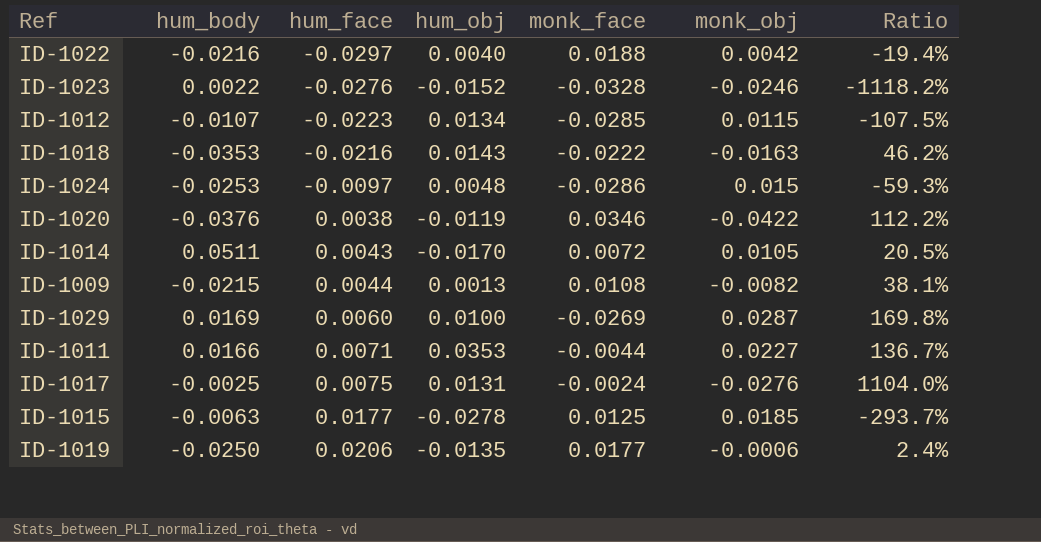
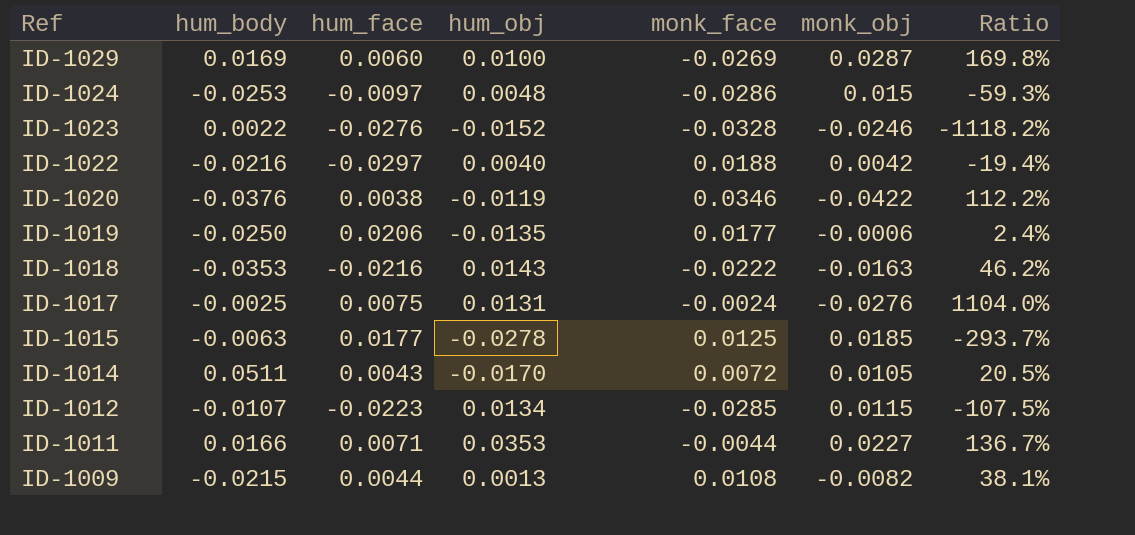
row order: hum_face ascending -> Ref descending

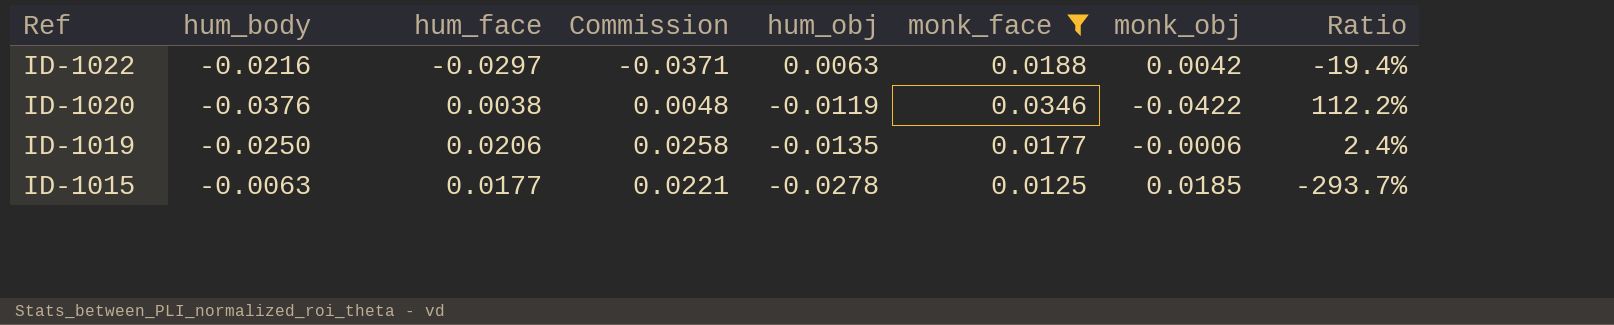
filter: none -> monk_face >= 0.0125
column Commission | formula: none -> [hum_face] * 1.25
ID-1022 | hum_obj: 0.0040 -> 0.0063

